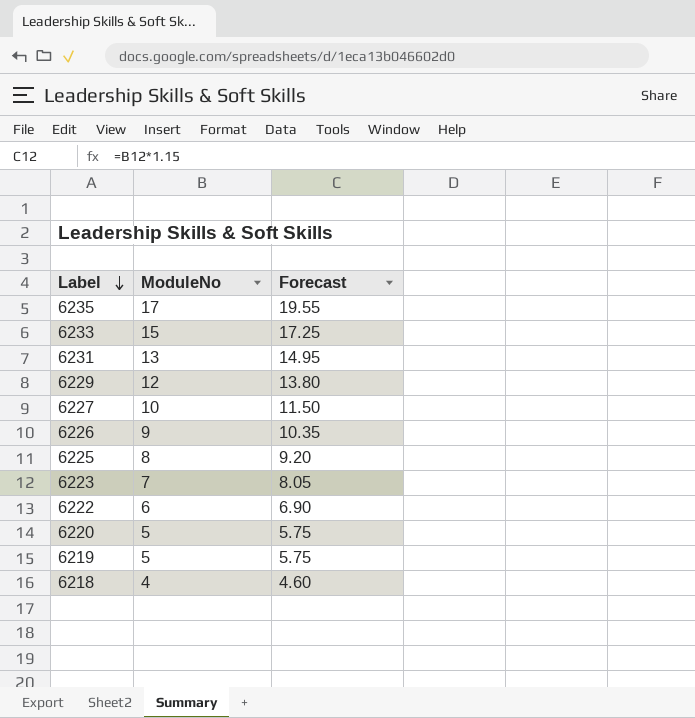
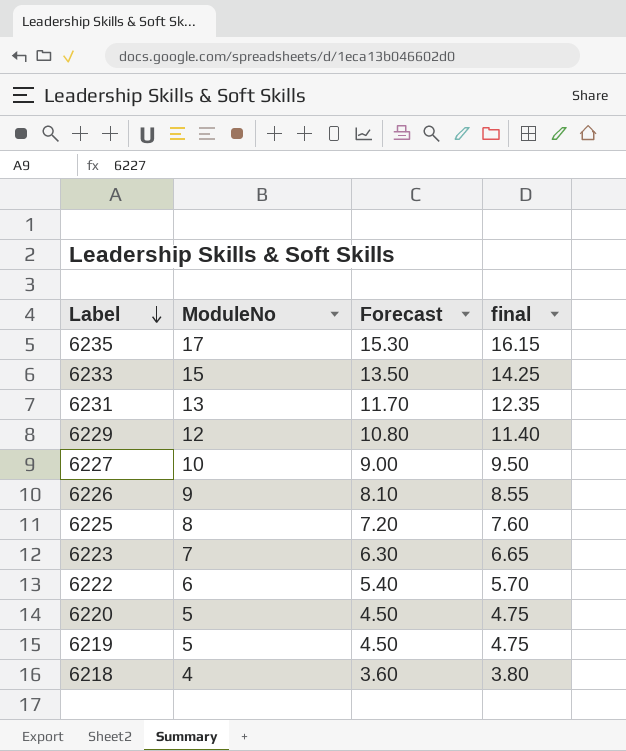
column Forecast | formula: [ModuleNo] * 1.15 -> [ModuleNo] * 0.9
column final | formula: none -> [ModuleNo] * 0.95

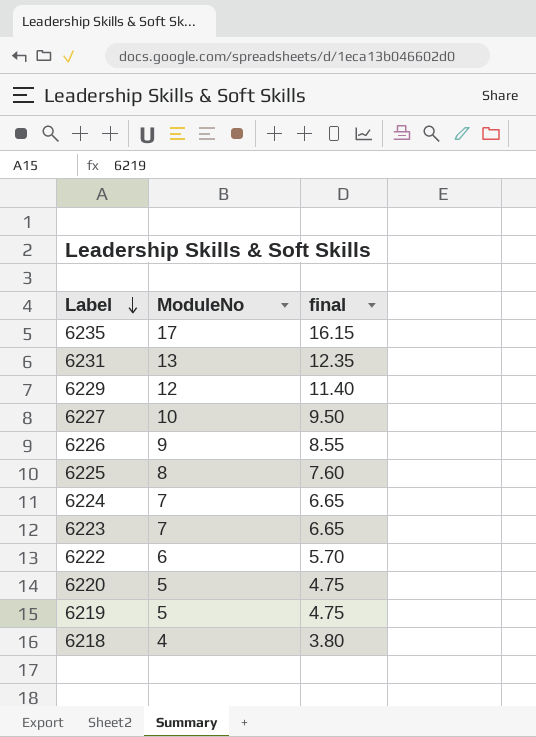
column Forecast | formula: [ModuleNo] * 0.9 -> none
row 6233: 15 | 13.50 | 14.25 -> none
row 6224: none -> 7 | 6.65

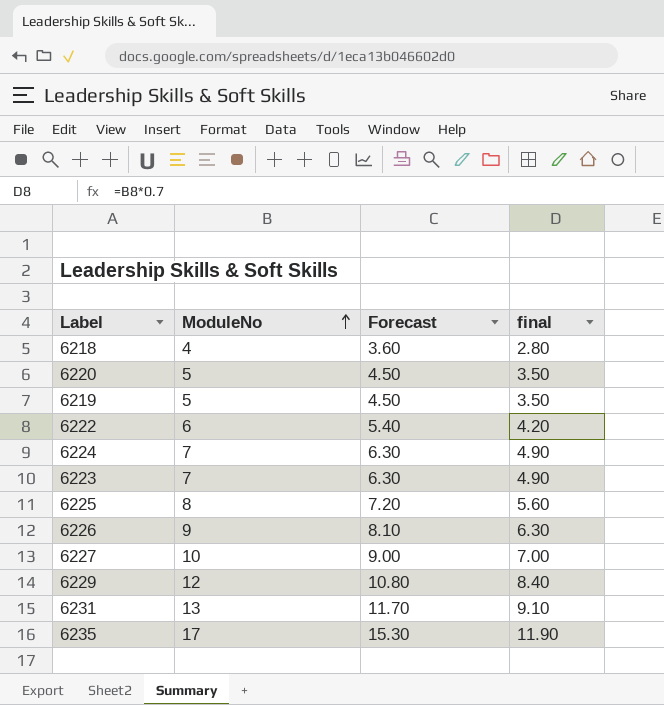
row order: Label descending -> ModuleNo ascending
column Forecast | formula: none -> [ModuleNo] * 0.9
column final | formula: [ModuleNo] * 0.95 -> [ModuleNo] * 0.7

